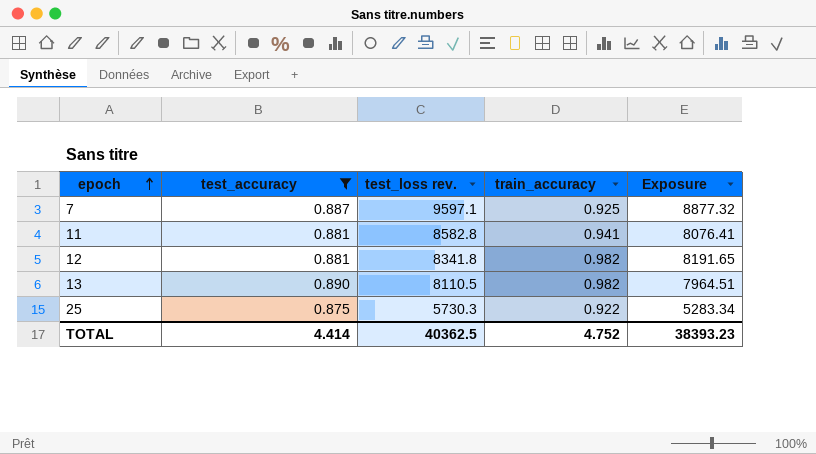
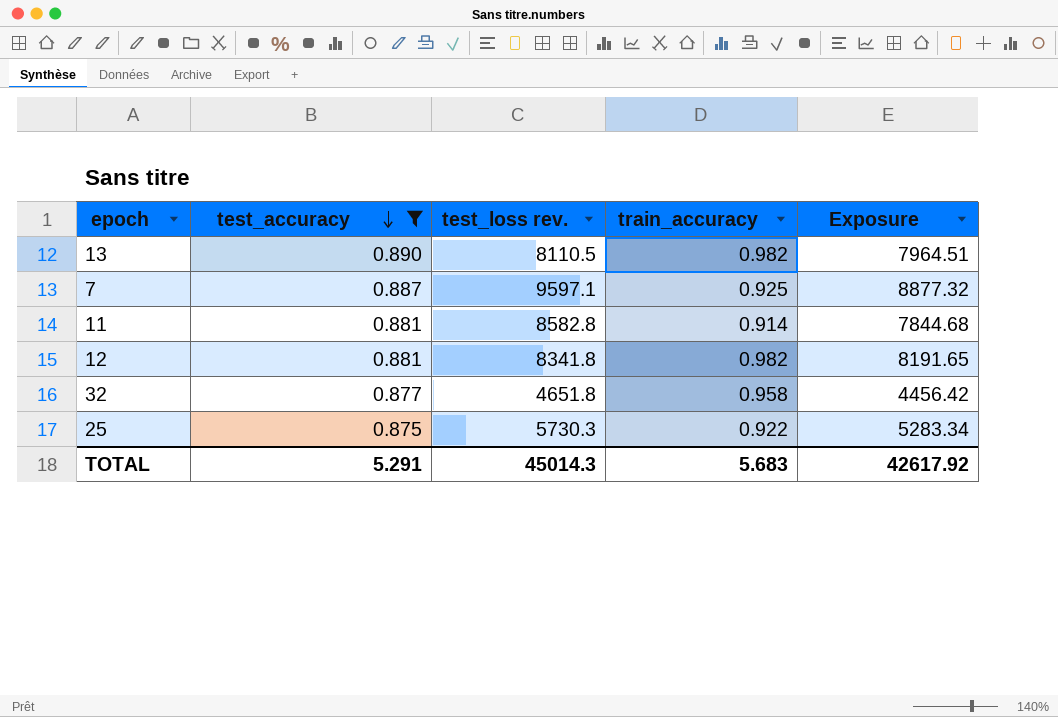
row order: epoch ascending -> test_accuracy descending
11 | train_accuracy: 0.941 -> 0.914
11 | Exposure: 8076.41 -> 7844.68
row 32: none -> 0.877 | 4651.8 | 0.958 | 4456.42
TOTAL | test_accuracy: 4.414 -> 5.291
TOTAL | test_loss rev.: 40362.5 -> 45014.3
TOTAL | train_accuracy: 4.752 -> 5.683
TOTAL | Exposure: 38393.23 -> 42617.92

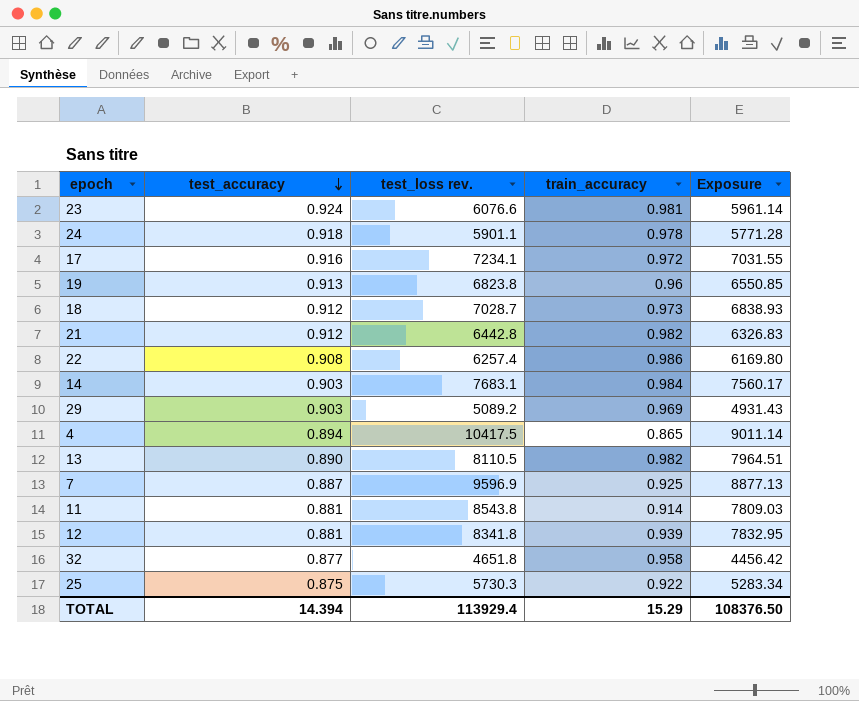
filter: test_accuracy <= 0.890 -> none
7 | test_loss rev.: 9597.1 -> 9596.9
7 | Exposure: 8877.32 -> 8877.13
11 | test_loss rev.: 8582.8 -> 8543.8
11 | Exposure: 7844.68 -> 7809.03
12 | train_accuracy: 0.982 -> 0.939
12 | Exposure: 8191.65 -> 7832.95
TOTAL | test_accuracy: 5.291 -> 14.394
TOTAL | test_loss rev.: 45014.3 -> 113929.4
TOTAL | train_accuracy: 5.683 -> 15.29
TOTAL | Exposure: 42617.92 -> 108376.50

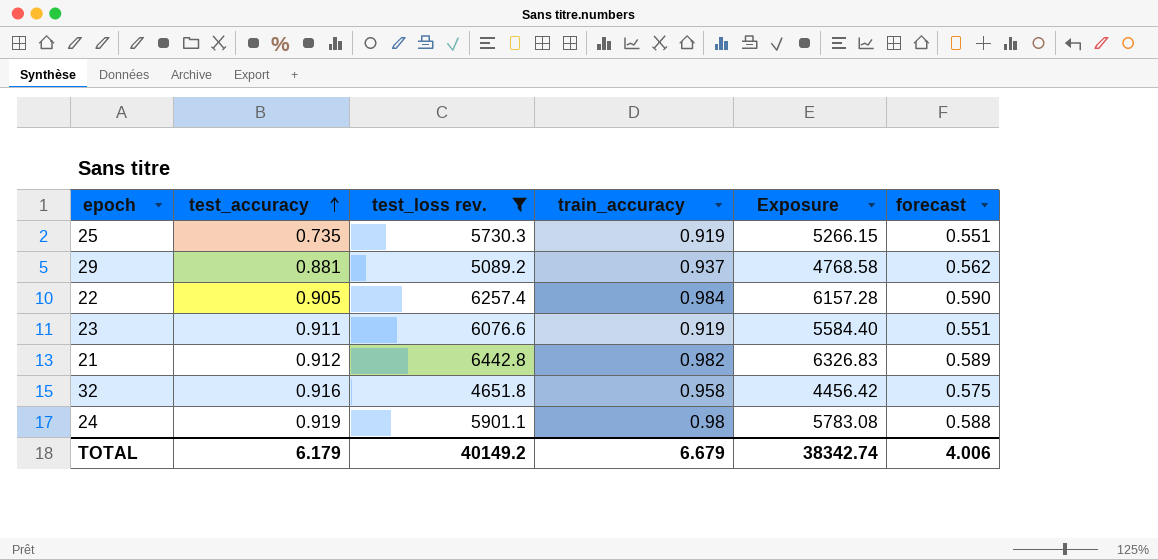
filter: none -> test_loss rev. <= 6442.8
row order: test_accuracy descending -> test_accuracy ascending
column forecast | formula: none -> [train_accuracy] * 0.6
25 | test_accuracy: 0.875 -> 0.735
25 | train_accuracy: 0.922 -> 0.919
25 | Exposure: 5283.34 -> 5266.15
29 | test_accuracy: 0.903 -> 0.881
29 | train_accuracy: 0.969 -> 0.937
29 | Exposure: 4931.43 -> 4768.58
22 | test_accuracy: 0.908 -> 0.905
22 | train_accuracy: 0.986 -> 0.984
22 | Exposure: 6169.80 -> 6157.28
23 | test_accuracy: 0.924 -> 0.911
23 | train_accuracy: 0.981 -> 0.919
23 | Exposure: 5961.14 -> 5584.40
32 | test_accuracy: 0.877 -> 0.916
24 | test_accuracy: 0.918 -> 0.919
24 | train_accuracy: 0.978 -> 0.98
24 | Exposure: 5771.28 -> 5783.08
TOTAL | test_accuracy: 14.394 -> 6.179
TOTAL | test_loss rev.: 113929.4 -> 40149.2
TOTAL | train_accuracy: 15.29 -> 6.679
TOTAL | Exposure: 108376.50 -> 38342.74

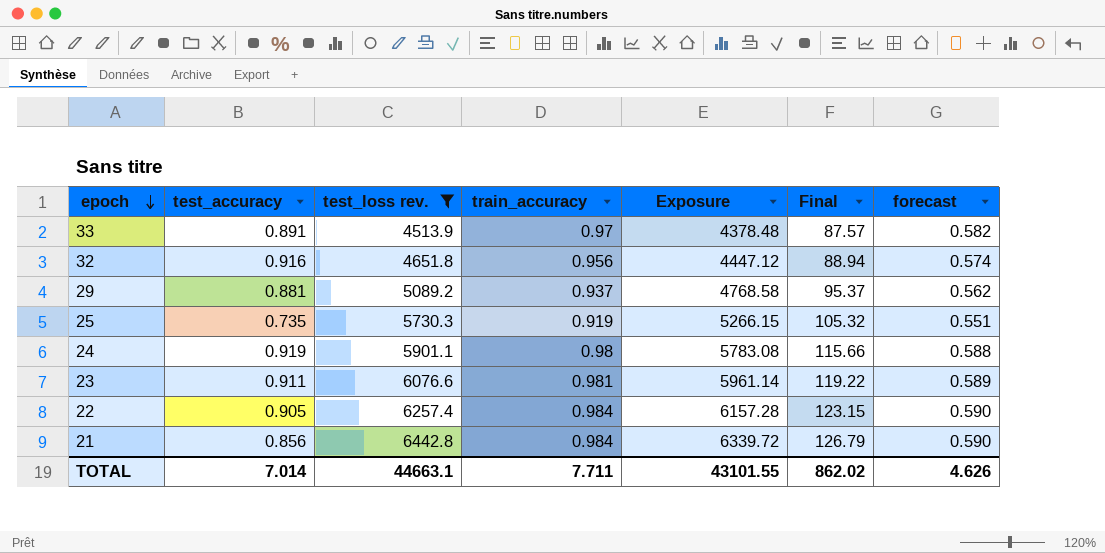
row order: test_accuracy ascending -> epoch descending
column Final | formula: none -> [Exposure] * 0.02
row 33: none -> 0.891 | 4513.9 | 0.97 | 4378.48 | 87.57 | 0.582
32 | train_accuracy: 0.958 -> 0.956
32 | Exposure: 4456.42 -> 4447.12
32 | forecast: 0.575 -> 0.574
23 | train_accuracy: 0.919 -> 0.981
23 | Exposure: 5584.40 -> 5961.14
23 | forecast: 0.551 -> 0.589
21 | test_accuracy: 0.912 -> 0.856
21 | train_accuracy: 0.982 -> 0.984
21 | Exposure: 6326.83 -> 6339.72
21 | forecast: 0.589 -> 0.590
TOTAL | test_accuracy: 6.179 -> 7.014
TOTAL | test_loss rev.: 40149.2 -> 44663.1
TOTAL | train_accuracy: 6.679 -> 7.711
TOTAL | Exposure: 38342.74 -> 43101.55
TOTAL | forecast: 4.006 -> 4.626

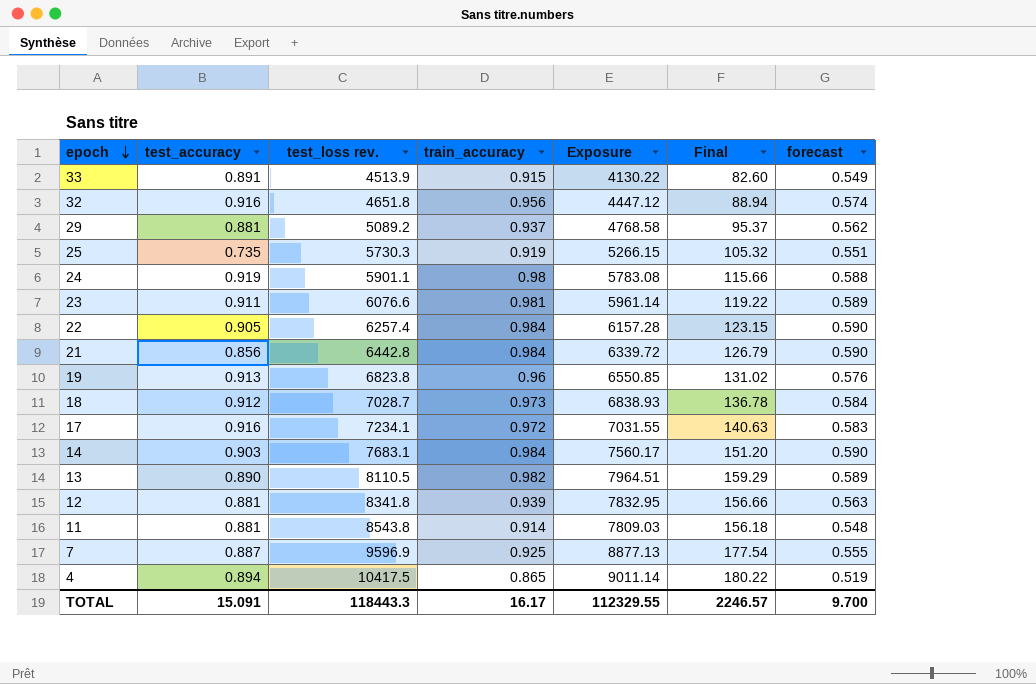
filter: test_loss rev. <= 6442.8 -> none
33 | train_accuracy: 0.97 -> 0.915
33 | Exposure: 4378.48 -> 4130.22
33 | Final: 87.57 -> 82.60
33 | forecast: 0.582 -> 0.549
TOTAL | test_accuracy: 7.014 -> 15.091
TOTAL | test_loss rev.: 44663.1 -> 118443.3
TOTAL | train_accuracy: 7.711 -> 16.17
TOTAL | Exposure: 43101.55 -> 112329.55
TOTAL | Final: 862.02 -> 2246.57
TOTAL | forecast: 4.626 -> 9.700

